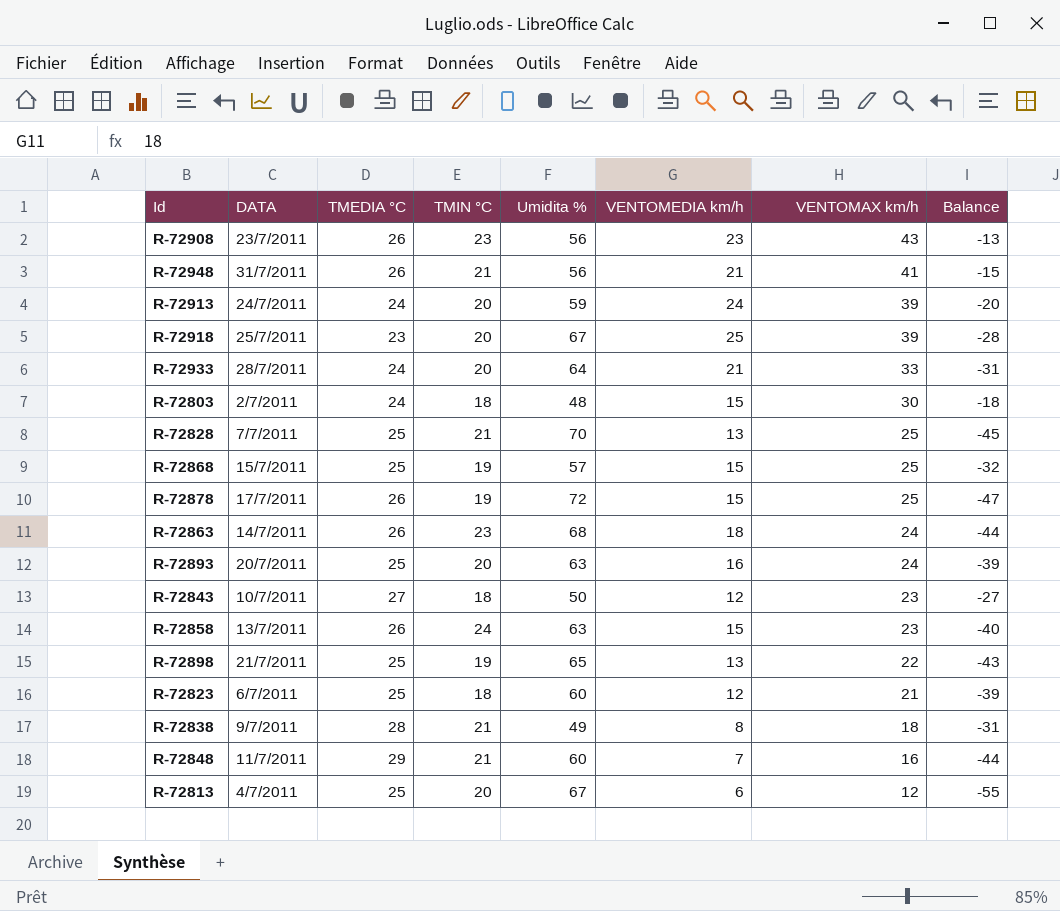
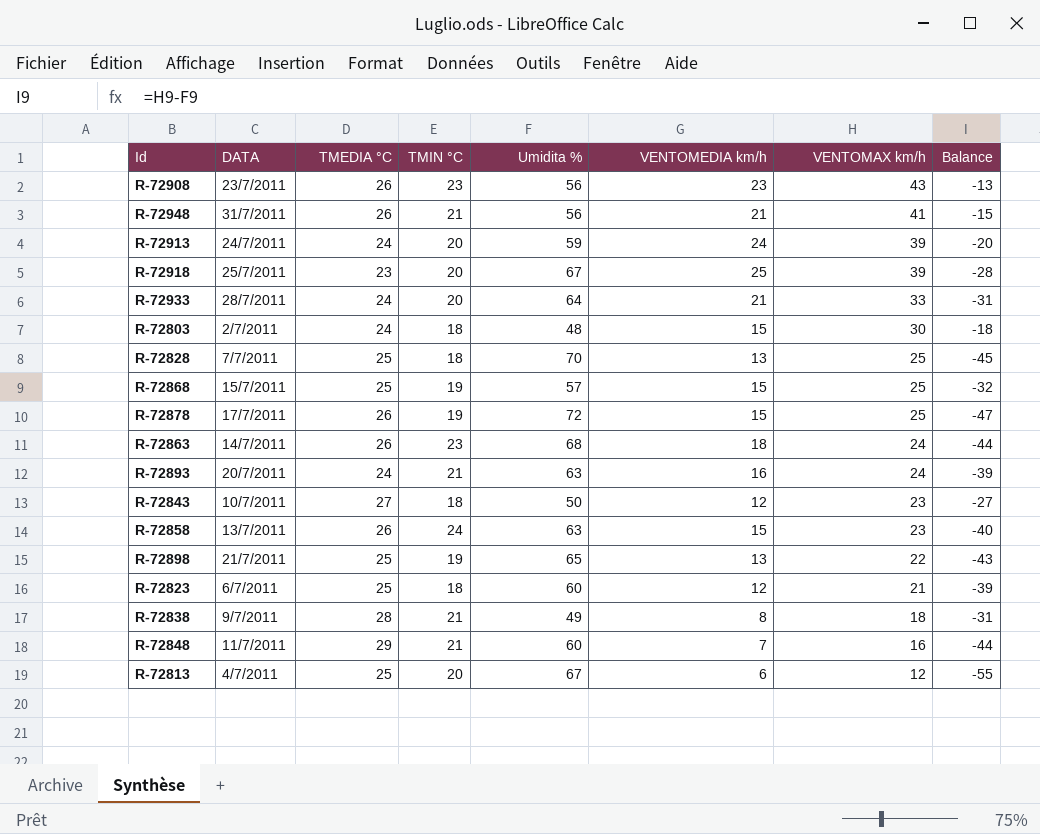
R-72828 | TMIN °C: 21 -> 18
R-72893 | TMEDIA °C: 25 -> 24
R-72893 | TMIN °C: 20 -> 21

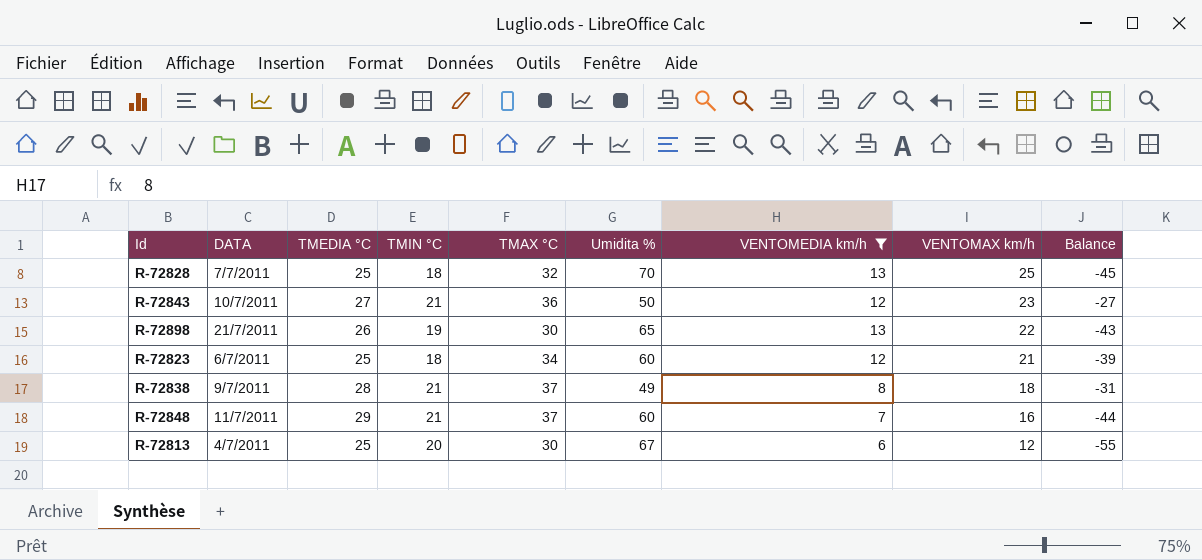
filter: none -> VENTOMEDIA km/h <= 13
column TMAX °C | position: none -> 5
R-72843 | TMIN °C: 18 -> 21
R-72898 | TMEDIA °C: 25 -> 26

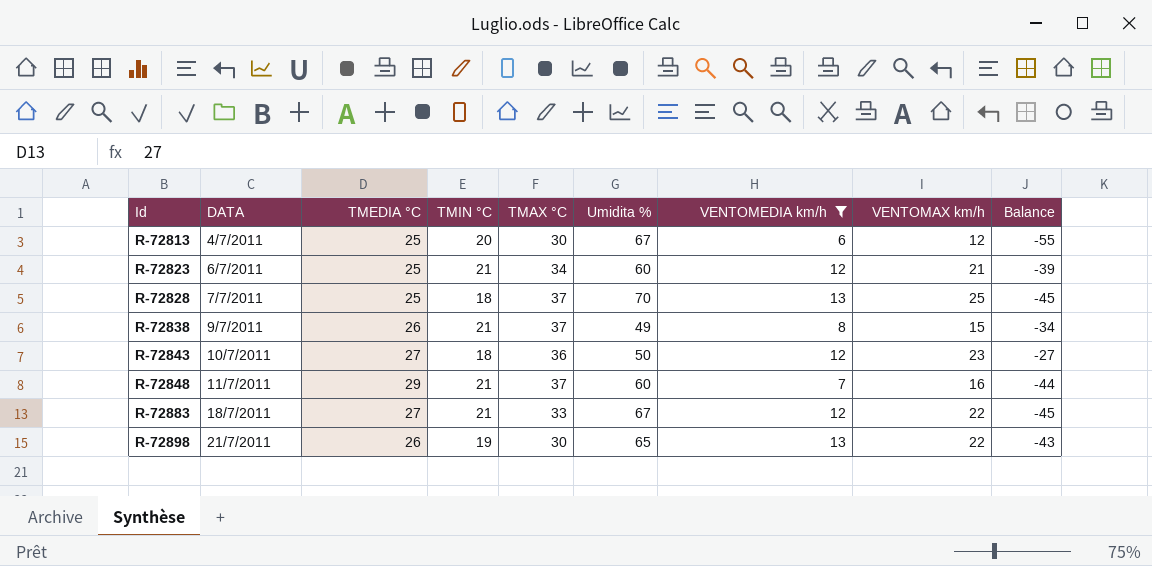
row order: VENTOMAX km/h descending -> Id ascending
R-72823 | TMIN °C: 18 -> 21
R-72828 | TMAX °C: 32 -> 37
R-72838 | TMEDIA °C: 28 -> 26
R-72838 | VENTOMAX km/h: 18 -> 15
R-72838 | Balance: -31 -> -34
R-72843 | TMIN °C: 21 -> 18
row R-72883: none -> 18/7/2011 | 27 | 21 | 33 | 67 | 12 | 22 | -45

